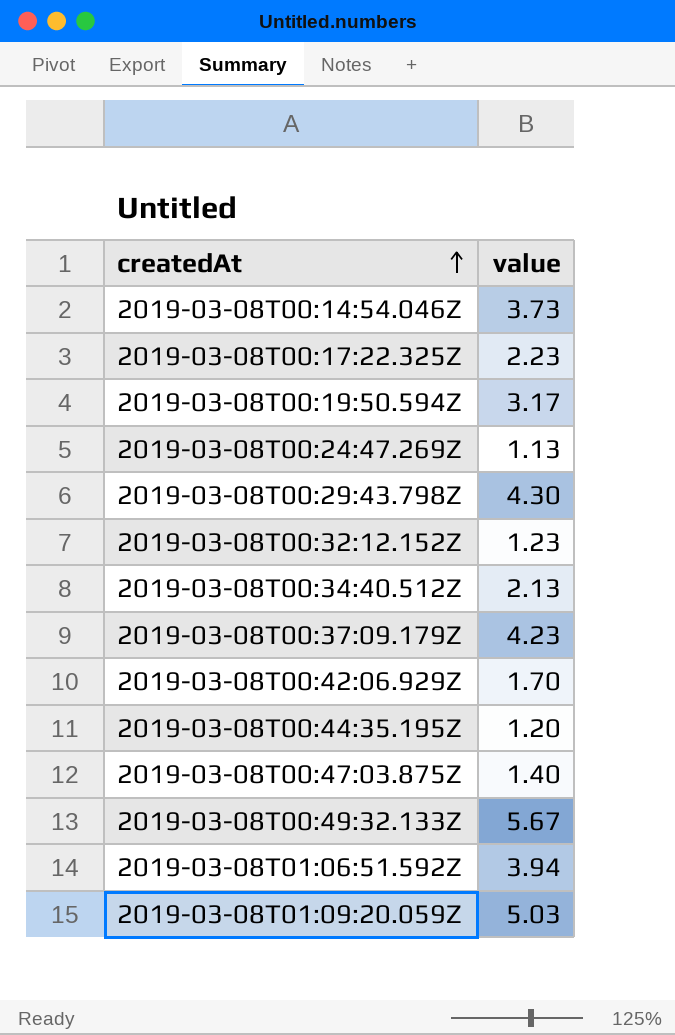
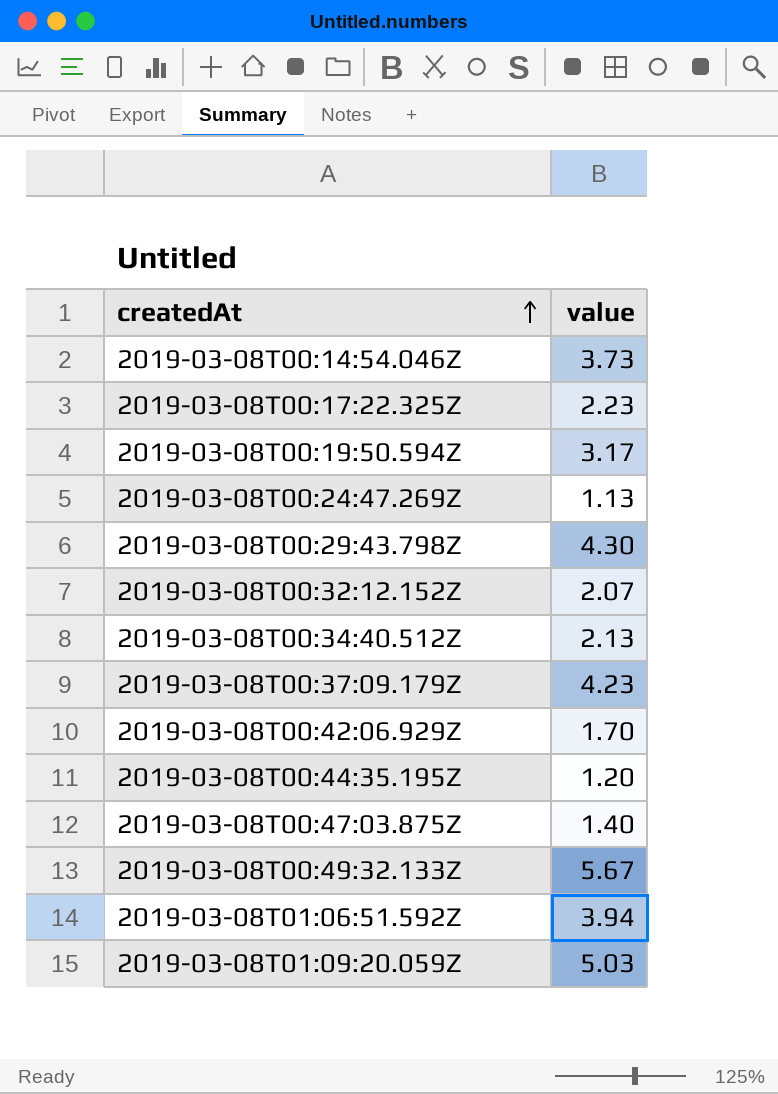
2019-03-08T00:32:12.152Z | value: 1.23 -> 2.07

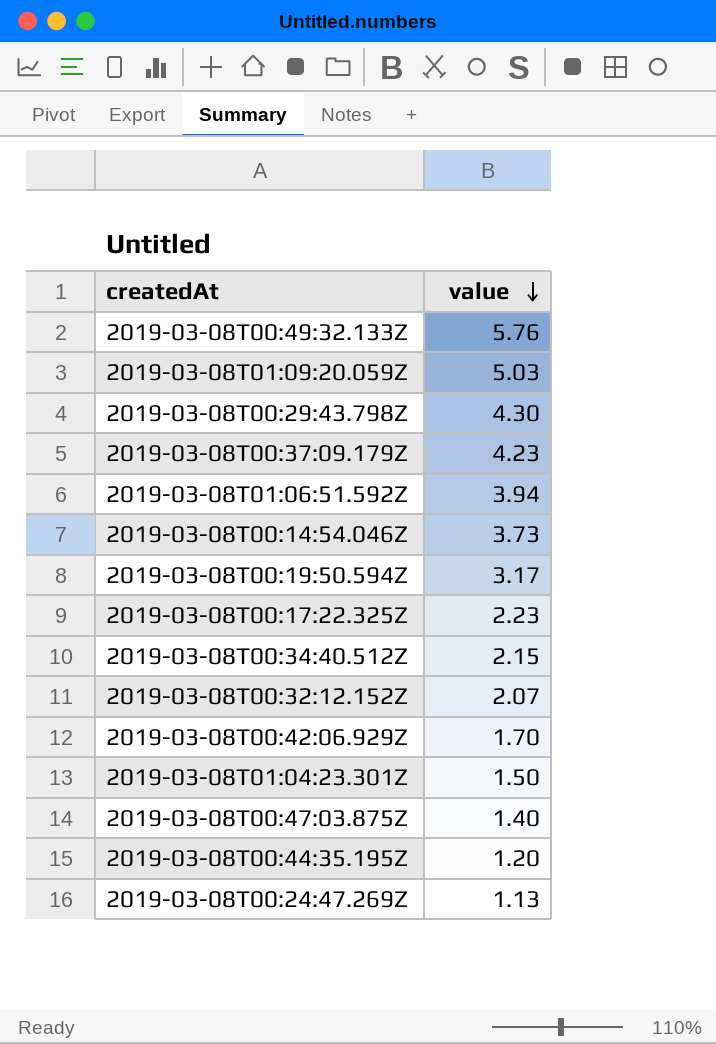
row order: createdAt ascending -> value descending
2019-03-08T00:49:32.133Z | value: 5.67 -> 5.76
2019-03-08T00:34:40.512Z | value: 2.13 -> 2.15
row 2019-03-08T01:04:23.301Z: none -> 1.50

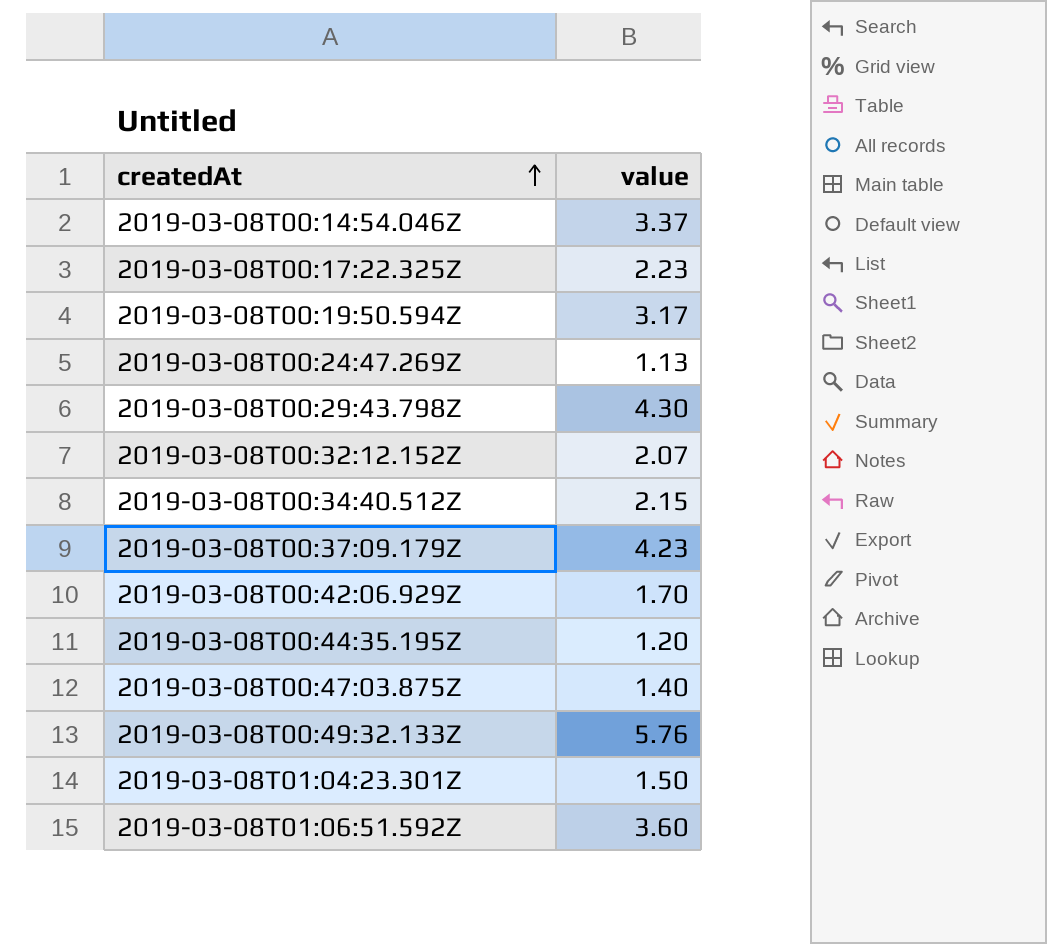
row order: value descending -> createdAt ascending
row 2019-03-08T01:09:20.059Z: 5.03 -> none
2019-03-08T00:14:54.046Z | value: 3.73 -> 3.37
2019-03-08T01:06:51.592Z | value: 3.94 -> 3.60

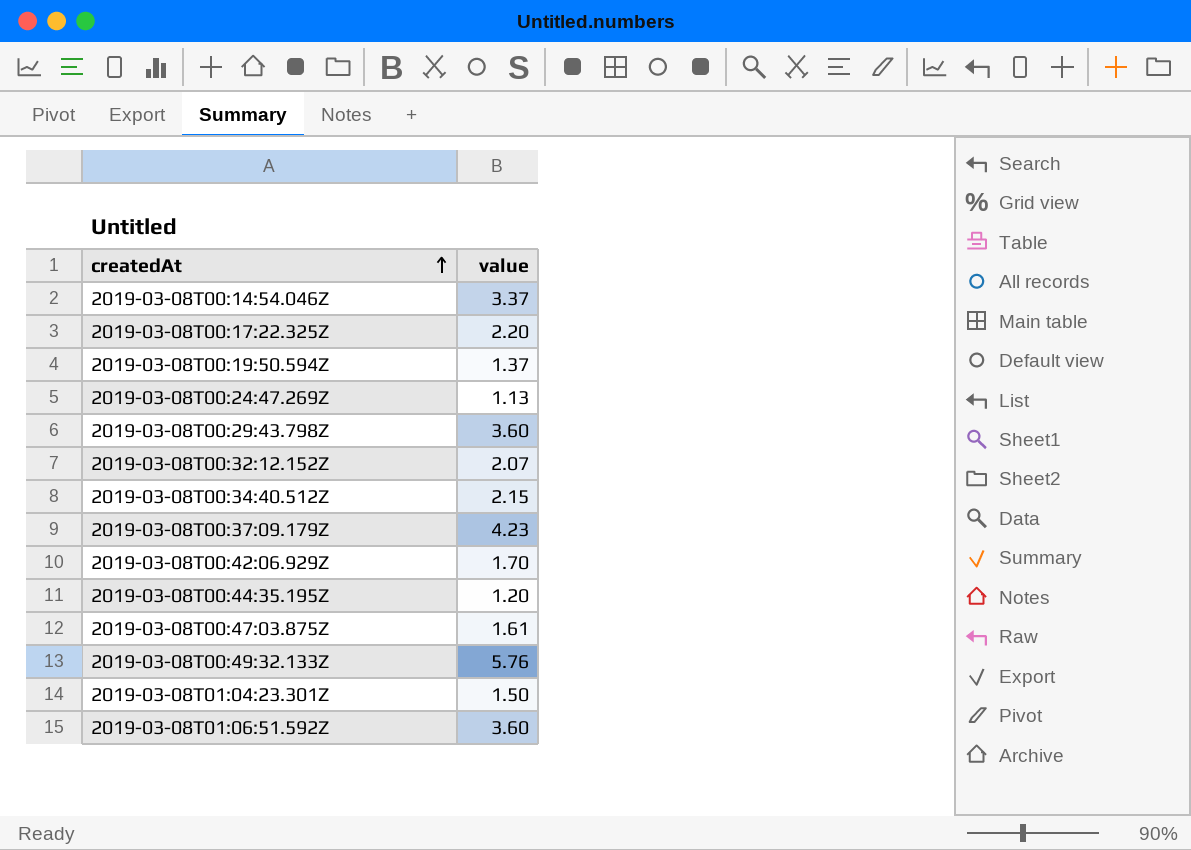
2019-03-08T00:17:22.325Z | value: 2.23 -> 2.20
2019-03-08T00:19:50.594Z | value: 3.17 -> 1.37
2019-03-08T00:29:43.798Z | value: 4.30 -> 3.60
2019-03-08T00:47:03.875Z | value: 1.40 -> 1.61

